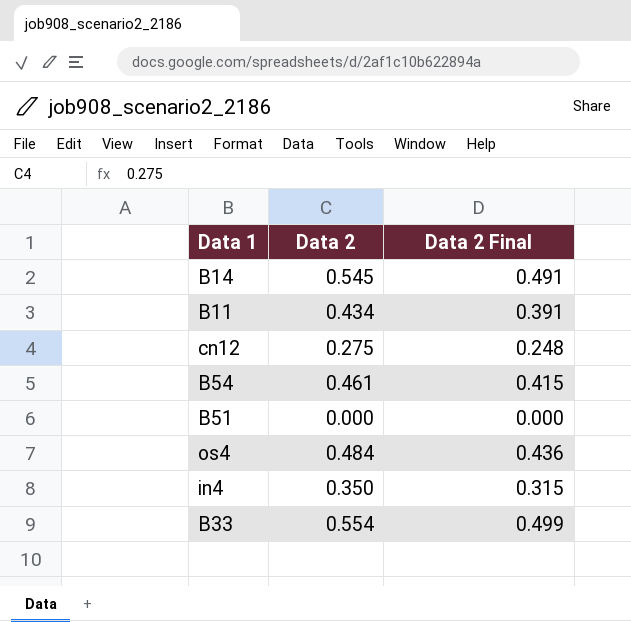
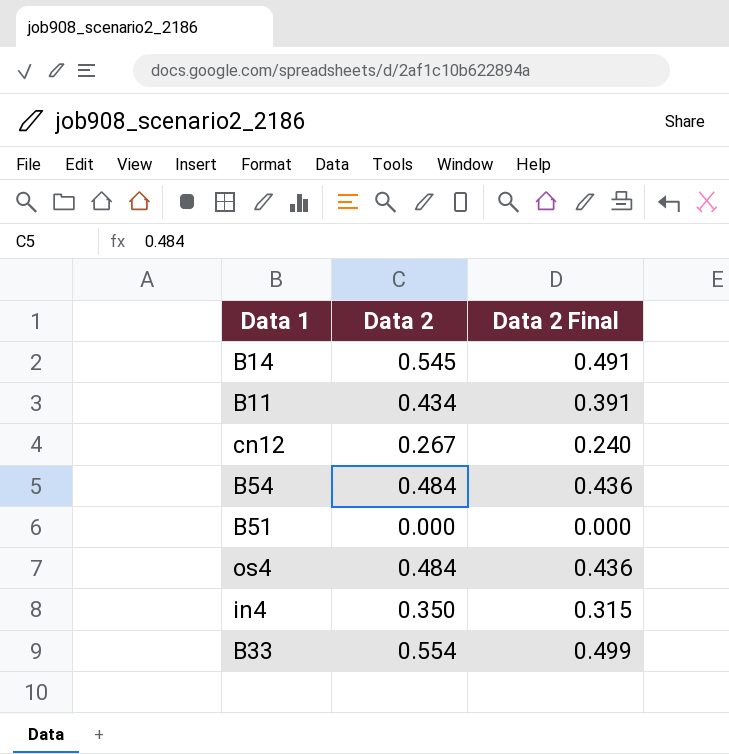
cn12 | Data 2: 0.275 -> 0.267
cn12 | Data 2 Final: 0.248 -> 0.240
B54 | Data 2: 0.461 -> 0.484
B54 | Data 2 Final: 0.415 -> 0.436

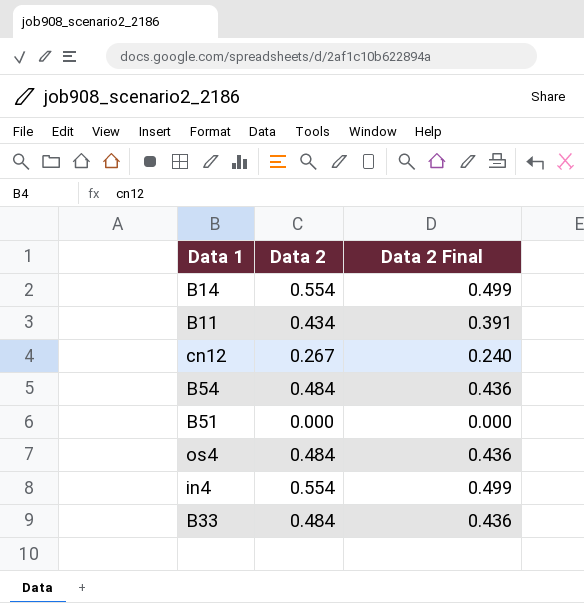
B14 | Data 2: 0.545 -> 0.554
B14 | Data 2 Final: 0.491 -> 0.499
in4 | Data 2: 0.350 -> 0.554
in4 | Data 2 Final: 0.315 -> 0.499
B33 | Data 2: 0.554 -> 0.484
B33 | Data 2 Final: 0.499 -> 0.436

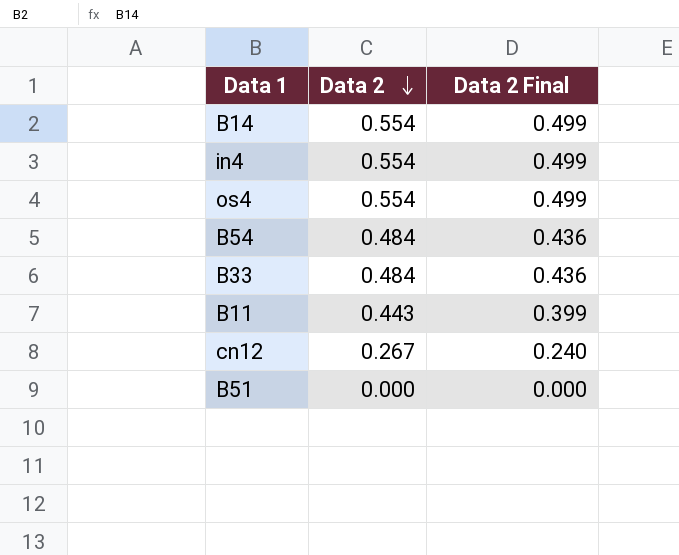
row order: none -> Data 2 descending
os4 | Data 2: 0.484 -> 0.554
os4 | Data 2 Final: 0.436 -> 0.499
B11 | Data 2: 0.434 -> 0.443
B11 | Data 2 Final: 0.391 -> 0.399

